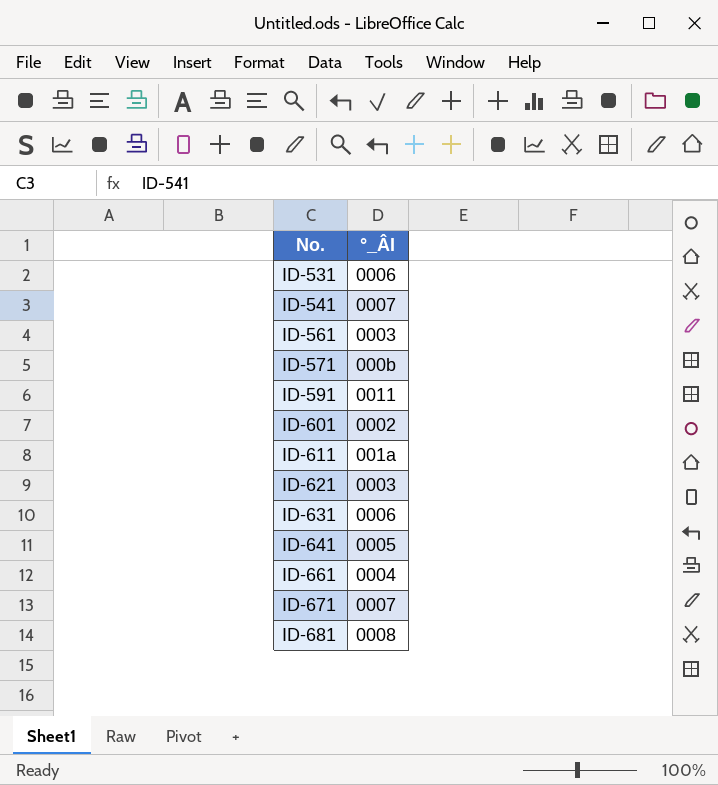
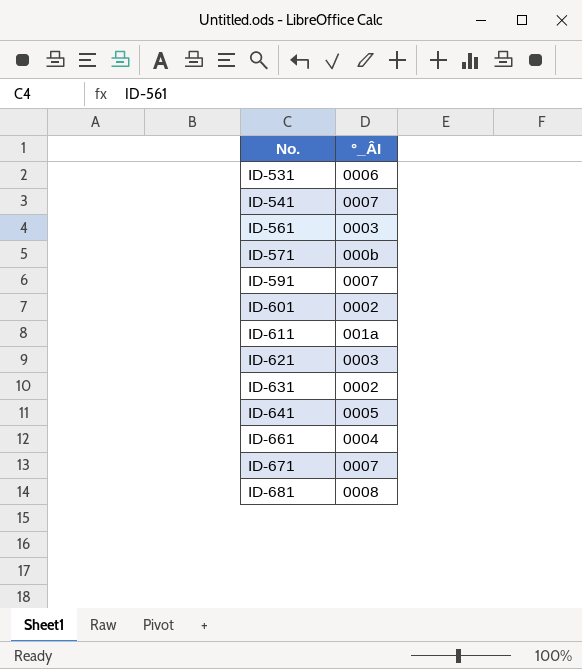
ID-591 | °_ÂI: 0011 -> 0007
ID-631 | °_ÂI: 0006 -> 0002

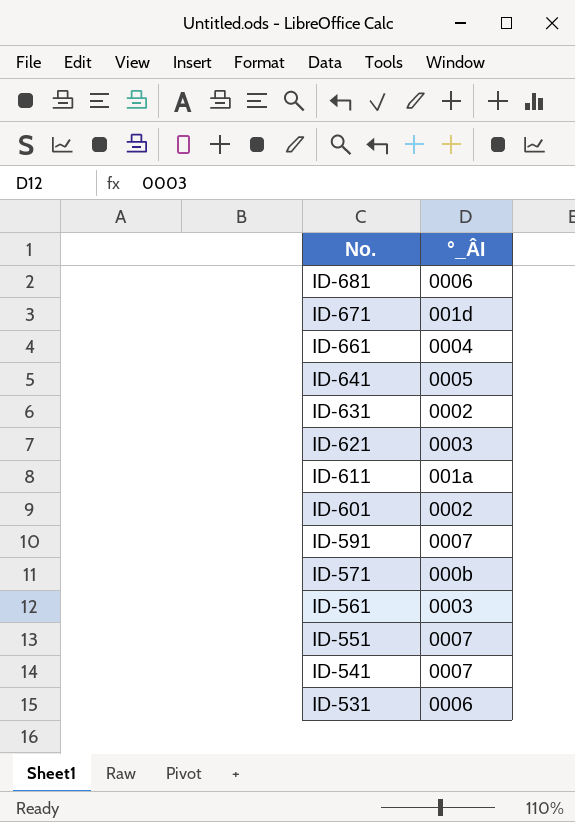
row order: No. ascending -> No. descending
ID-681 | °_ÂI: 0008 -> 0006
ID-671 | °_ÂI: 0007 -> 001d
row ID-551: none -> 0007

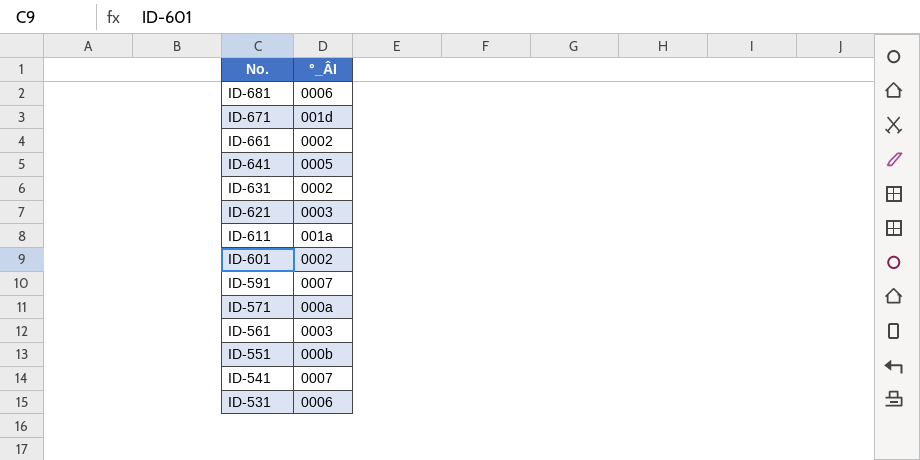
ID-661 | °_ÂI: 0004 -> 0002
ID-571 | °_ÂI: 000b -> 000a
ID-551 | °_ÂI: 0007 -> 000b

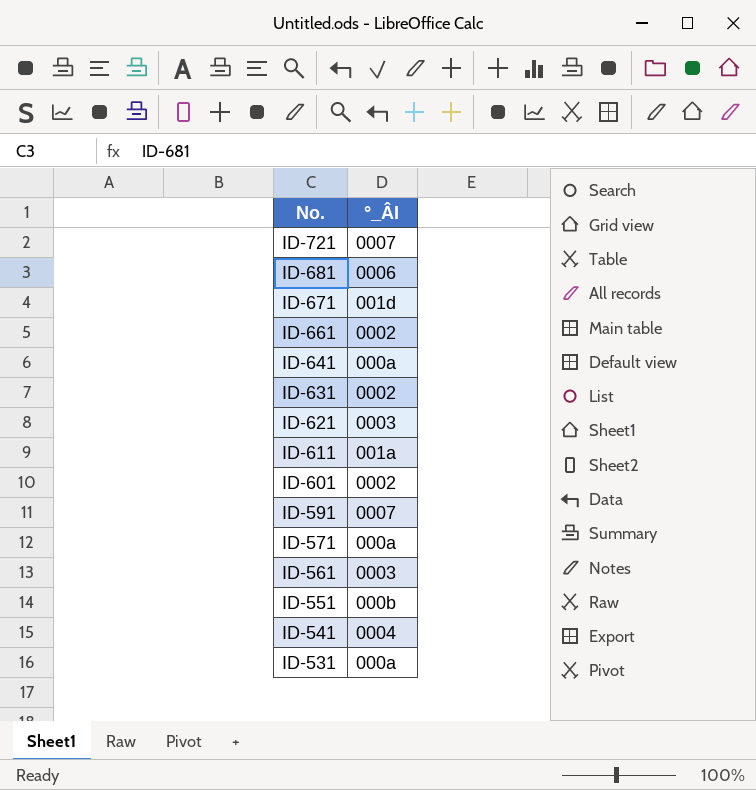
row ID-721: none -> 0007
ID-641 | °_ÂI: 0005 -> 000a
ID-541 | °_ÂI: 0007 -> 0004
ID-531 | °_ÂI: 0006 -> 000a

